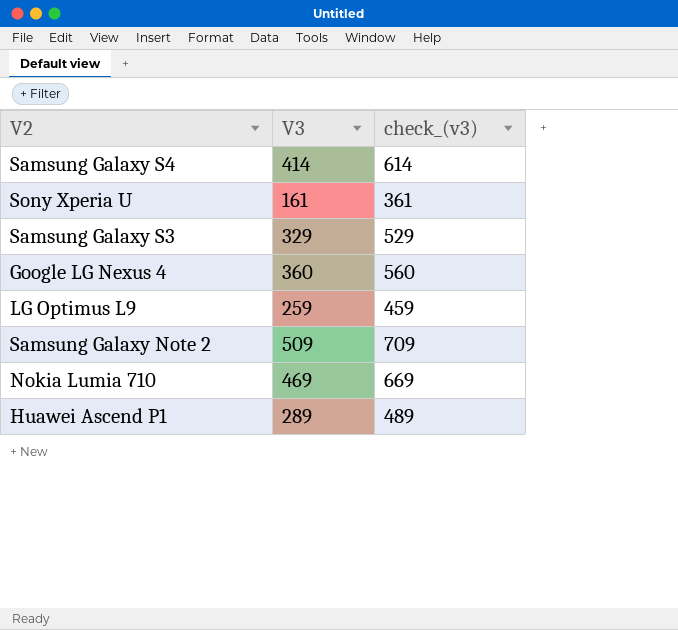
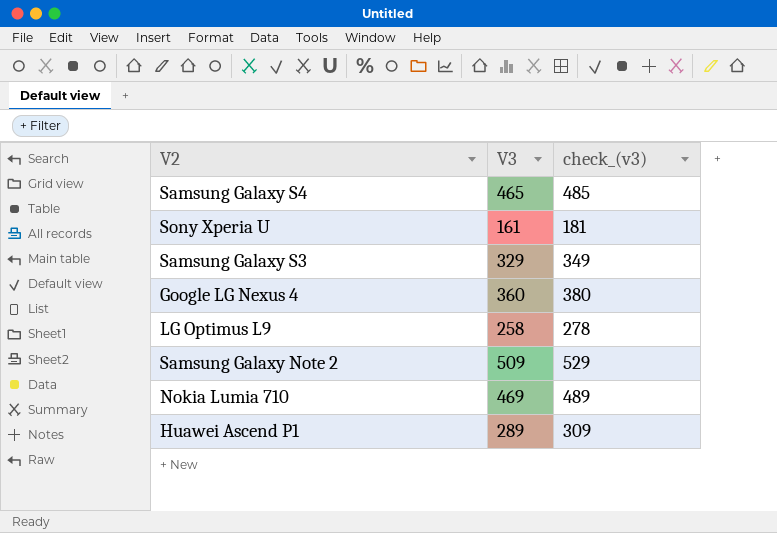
column check_(v3) | formula: [V3] + 200 -> [V3] + 20
Samsung Galaxy S4 | V3: 414 -> 465
LG Optimus L9 | V3: 259 -> 258

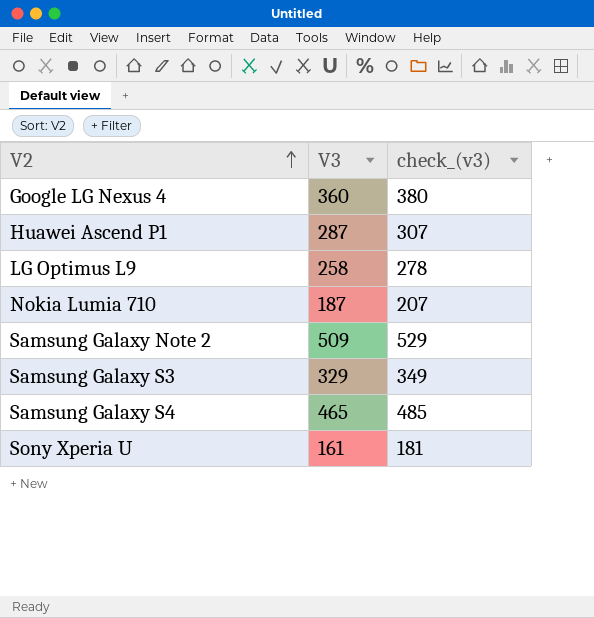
row order: none -> V2 ascending
Huawei Ascend P1 | V3: 289 -> 287
Huawei Ascend P1 | check_(v3): 309 -> 307
Nokia Lumia 710 | V3: 469 -> 187
Nokia Lumia 710 | check_(v3): 489 -> 207

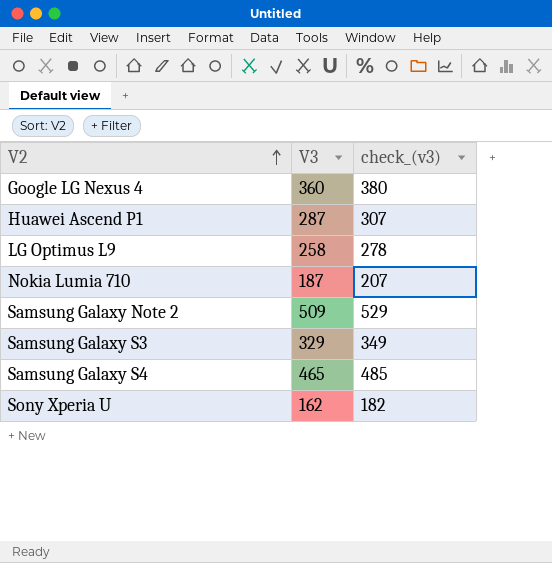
Sony Xperia U | V3: 161 -> 162
Sony Xperia U | check_(v3): 181 -> 182

